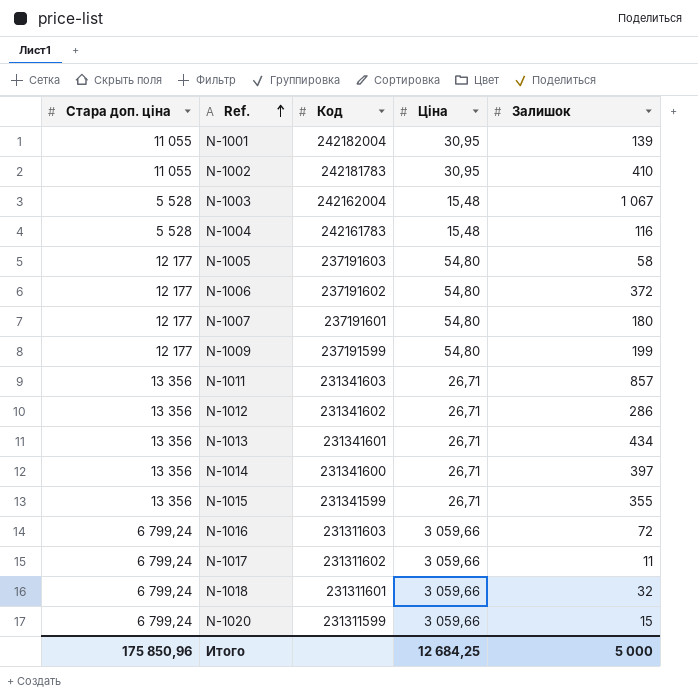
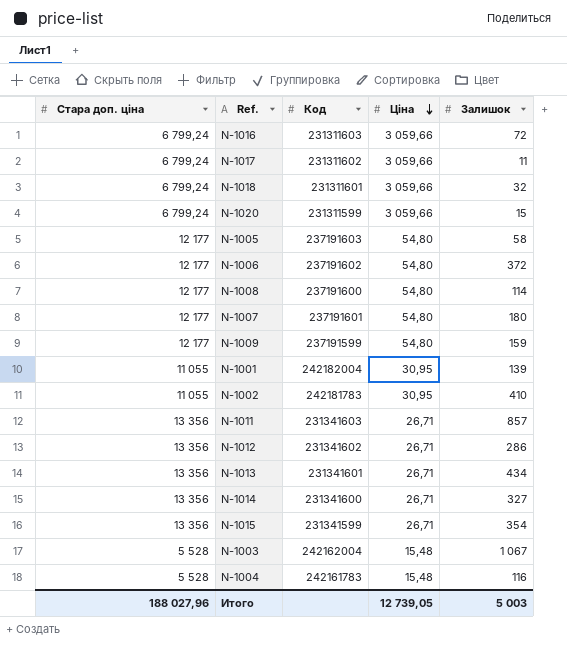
row order: Ref. ascending -> Ціна descending
row N-1008: none -> 12 177 | 237191600 | 54,80 | 114
N-1009 | Залишок: 199 -> 159
N-1014 | Залишок: 397 -> 327
N-1015 | Залишок: 355 -> 354
Итого | Стара доп. ціна: 175 850,96 -> 188 027,96
Итого | Ціна: 12 684,25 -> 12 739,05
Итого | Залишок: 5 000 -> 5 003

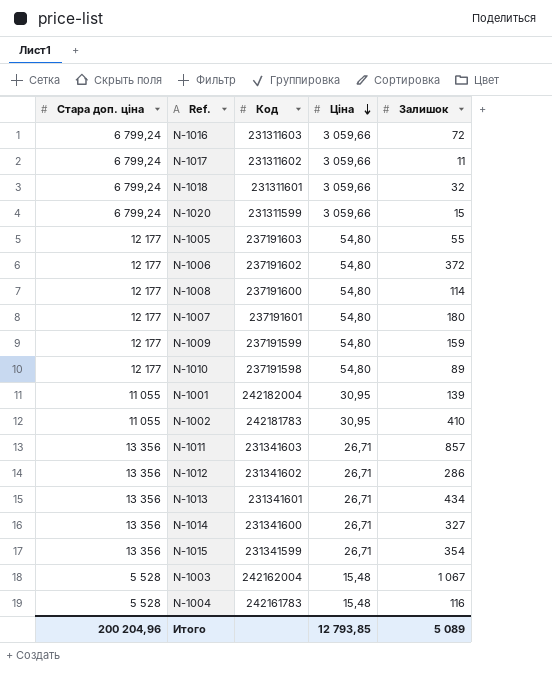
N-1005 | Залишок: 58 -> 55
row N-1010: none -> 12 177 | 237191598 | 54,80 | 89
Итого | Стара доп. ціна: 188 027,96 -> 200 204,96
Итого | Ціна: 12 739,05 -> 12 793,85
Итого | Залишок: 5 003 -> 5 089

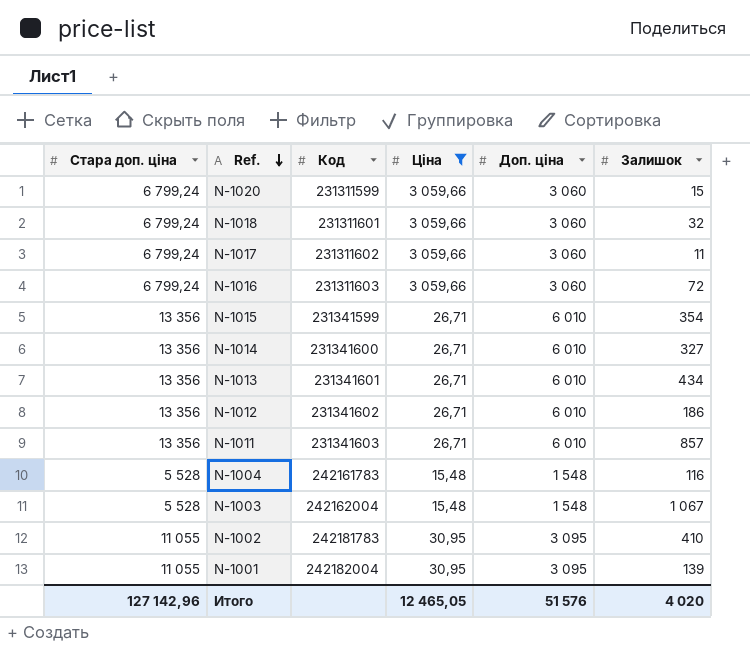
filter: none -> Ціна != 54,80
row order: Ціна descending -> Ref. descending
column Доп. ціна | position: none -> 5
N-1012 | Залишок: 286 -> 186
Итого | Стара доп. ціна: 200 204,96 -> 127 142,96
Итого | Ціна: 12 793,85 -> 12 465,05
Итого | Залишок: 5 089 -> 4 020

